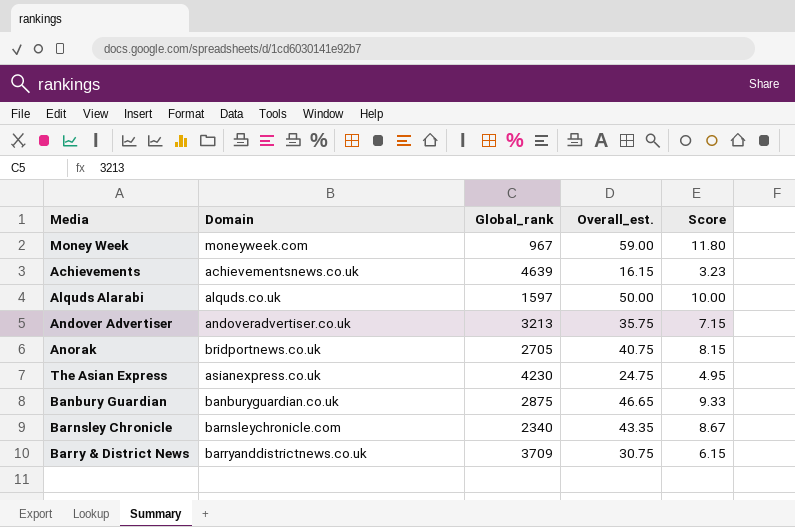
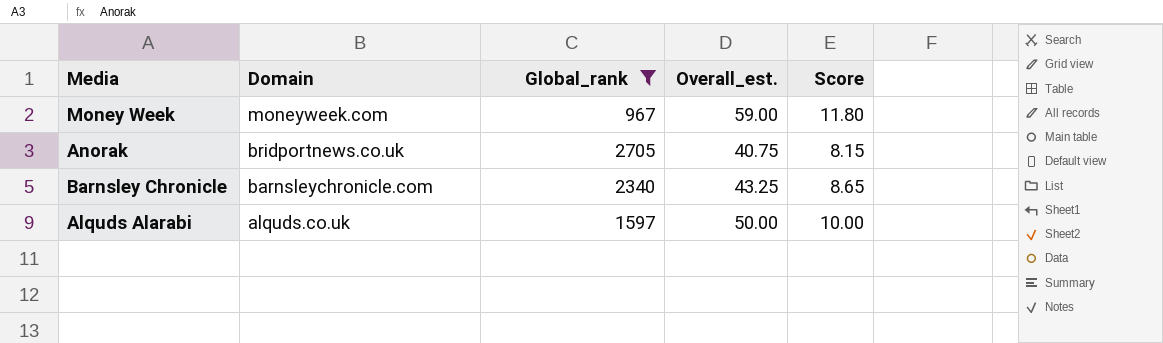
filter: none -> Global_rank <= 2705
row order: none -> Domain descending
Barnsley Chronicle | Overall_est.: 43.35 -> 43.25
Barnsley Chronicle | Score: 8.67 -> 8.65

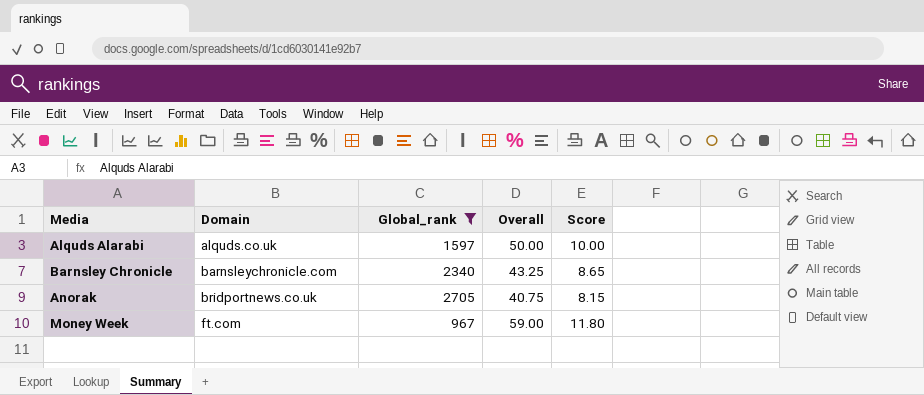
row order: Domain descending -> Domain ascending
column name: Overall_est. -> Overall
Money Week | Domain: moneyweek.com -> ft.com

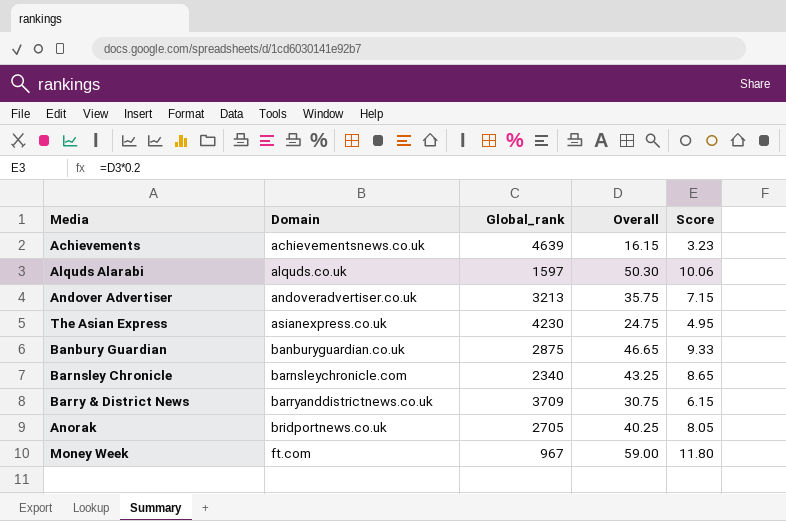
filter: Global_rank <= 2705 -> none
Alquds Alarabi | Overall: 50.00 -> 50.30
Alquds Alarabi | Score: 10.00 -> 10.06
Anorak | Overall: 40.75 -> 40.25
Anorak | Score: 8.15 -> 8.05

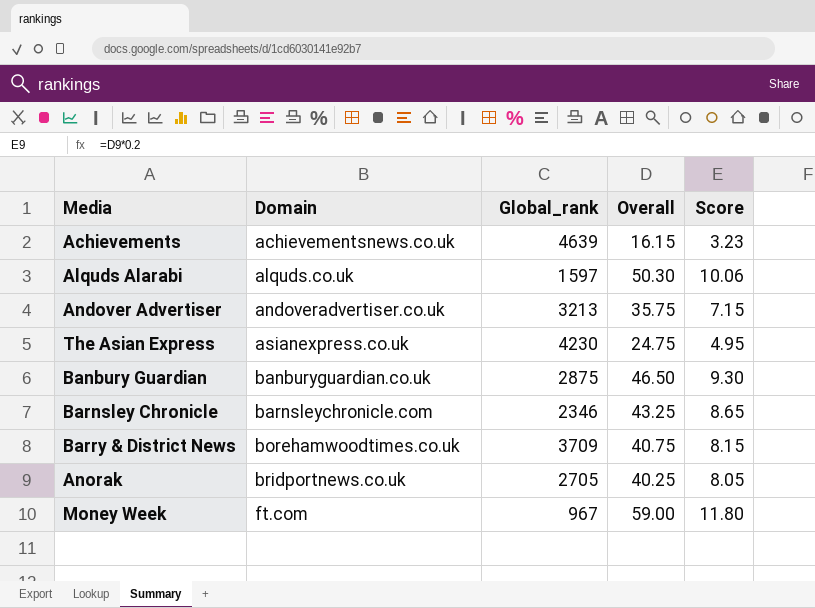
Banbury Guardian | Overall: 46.65 -> 46.50
Banbury Guardian | Score: 9.33 -> 9.30
Barnsley Chronicle | Global_rank: 2340 -> 2346
Barry & District News | Domain: barryanddistrictnews.co.uk -> borehamwoodtimes.co.uk
Barry & District News | Overall: 30.75 -> 40.75
Barry & District News | Score: 6.15 -> 8.15

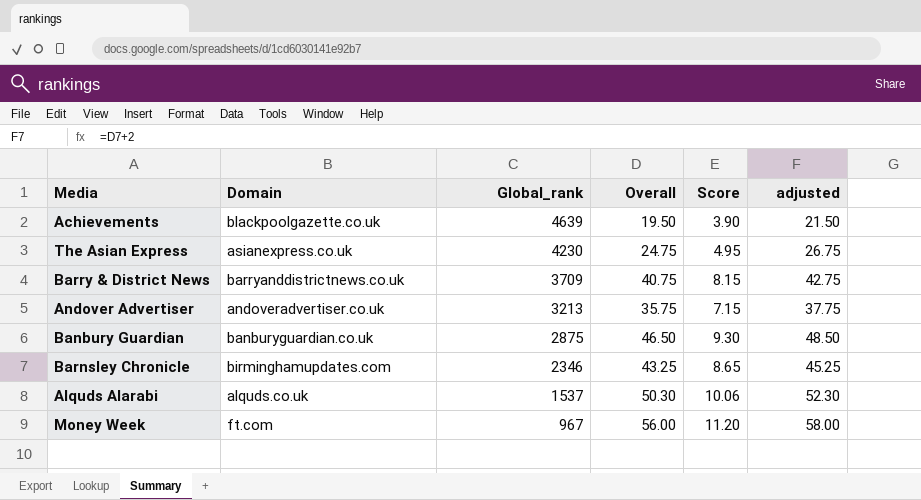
row order: Domain ascending -> Global_rank descending
column adjusted | formula: none -> [Overall] + 2
row Anorak: bridportnews.co.uk | 2705 | 40.25 | 8.05 -> none
Achievements | Domain: achievementsnews.co.uk -> blackpoolgazette.co.uk
Achievements | Overall: 16.15 -> 19.50
Achievements | Score: 3.23 -> 3.90
Barry & District News | Domain: borehamwoodtimes.co.uk -> barryanddistrictnews.co.uk
Barnsley Chronicle | Domain: barnsleychronicle.com -> birminghamupdates.com
Alquds Alarabi | Global_rank: 1597 -> 1537
Money Week | Overall: 59.00 -> 56.00
Money Week | Score: 11.80 -> 11.20

